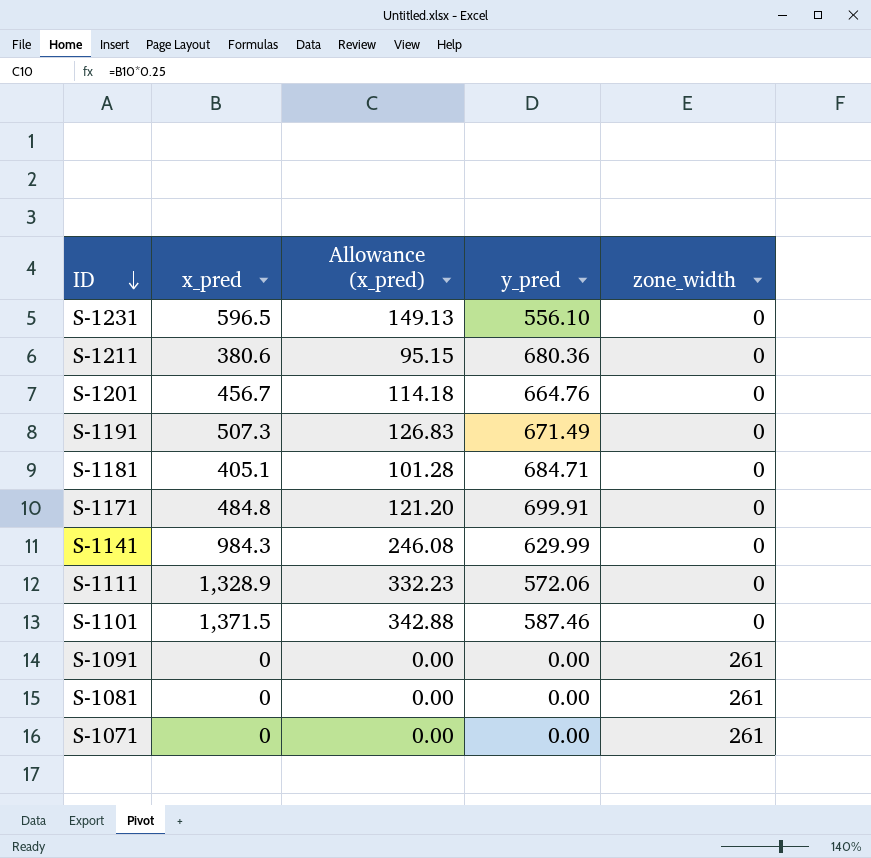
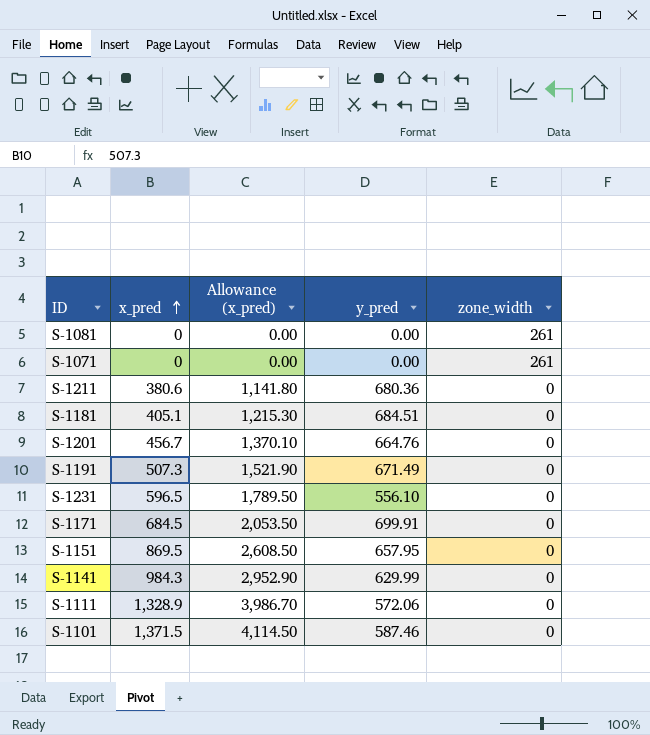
row order: ID descending -> x_pred ascending
column Allowance (x_pred) | formula: [x_pred] * 0.25 -> [x_pred] * 3
row S-1091: 0 | 0.00 | 0.00 | 261 -> none
S-1181 | y_pred: 684.71 -> 684.51
S-1171 | x_pred: 484.8 -> 684.5
row S-1151: none -> 869.5 | 2,608.50 | 657.95 | 0

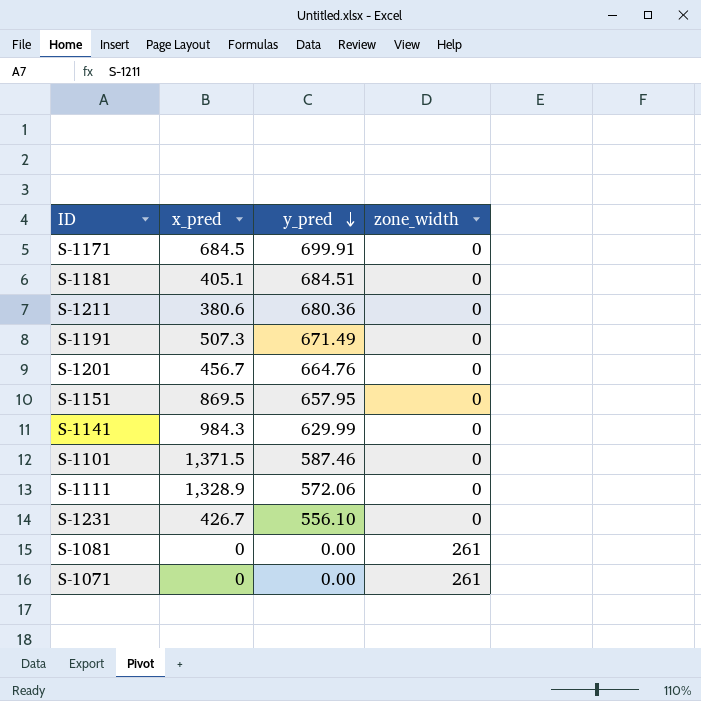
row order: x_pred ascending -> y_pred descending
column Allowance (x_pred) | formula: [x_pred] * 3 -> none
S-1231 | x_pred: 596.5 -> 426.7

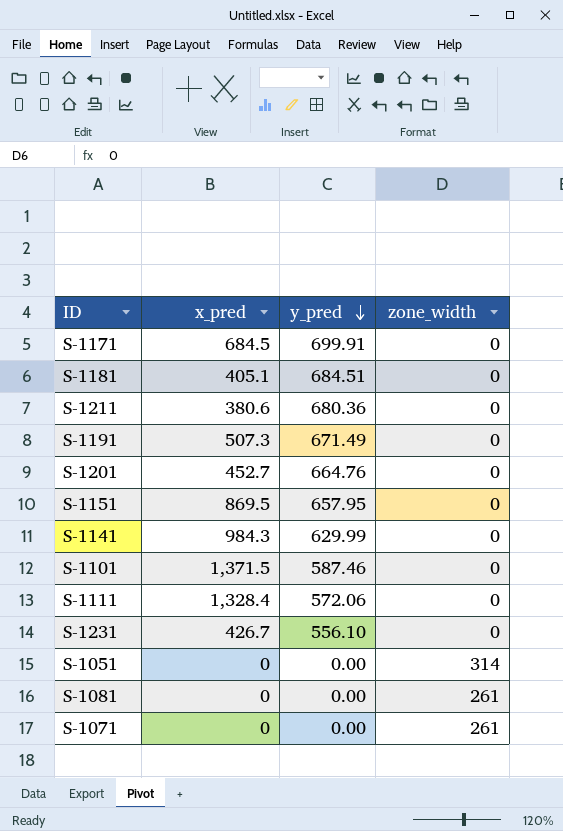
S-1201 | x_pred: 456.7 -> 452.7
S-1111 | x_pred: 1,328.9 -> 1,328.4
row S-1051: none -> 0 | 0.00 | 314

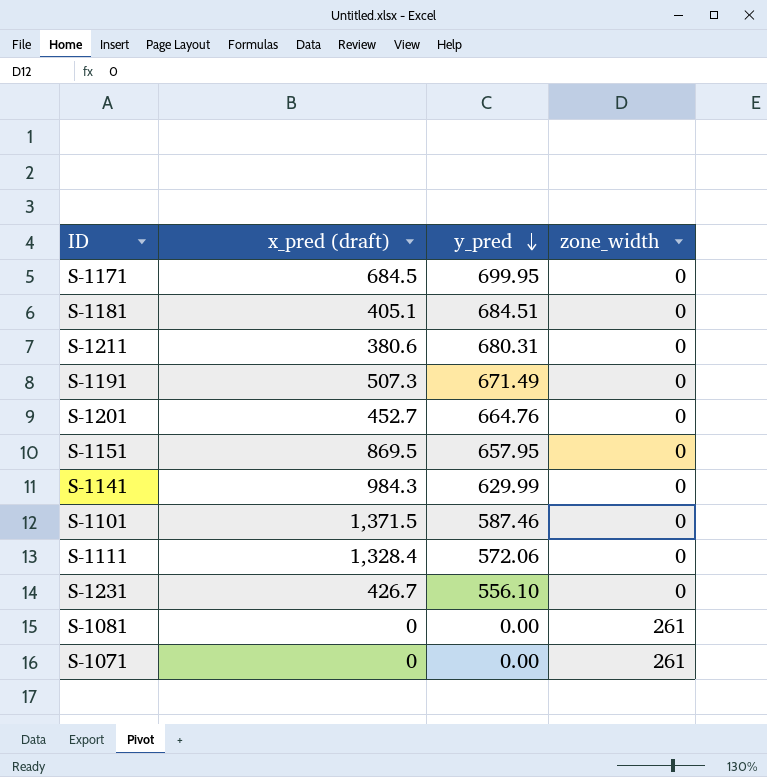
column name: x_pred -> x_pred (draft)
row S-1051: 0 | 0.00 | 314 -> none
S-1171 | y_pred: 699.91 -> 699.95
S-1211 | y_pred: 680.36 -> 680.31

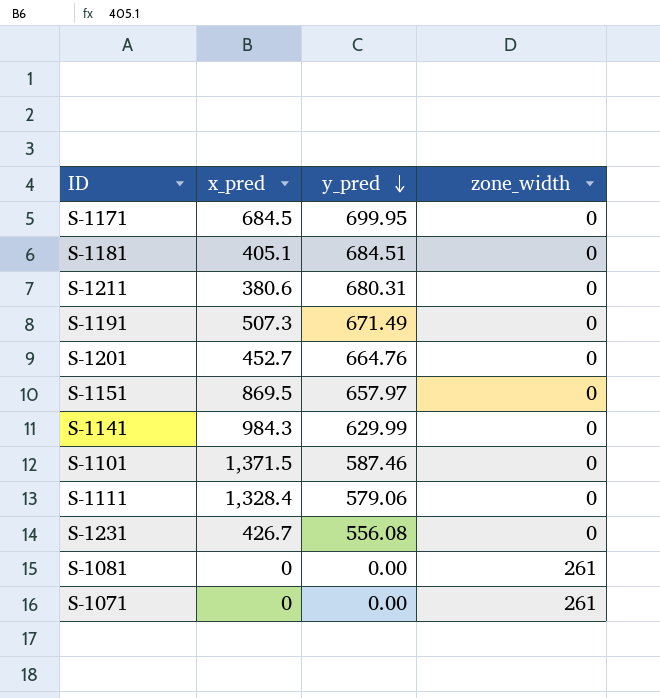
column name: x_pred (draft) -> x_pred
S-1151 | y_pred: 657.95 -> 657.97
S-1111 | y_pred: 572.06 -> 579.06
S-1231 | y_pred: 556.10 -> 556.08

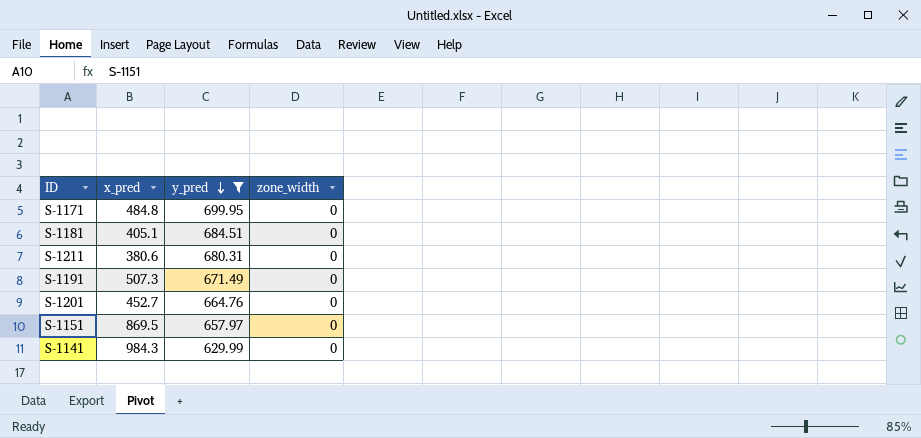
filter: none -> y_pred >= 629.99
S-1171 | x_pred: 684.5 -> 484.8

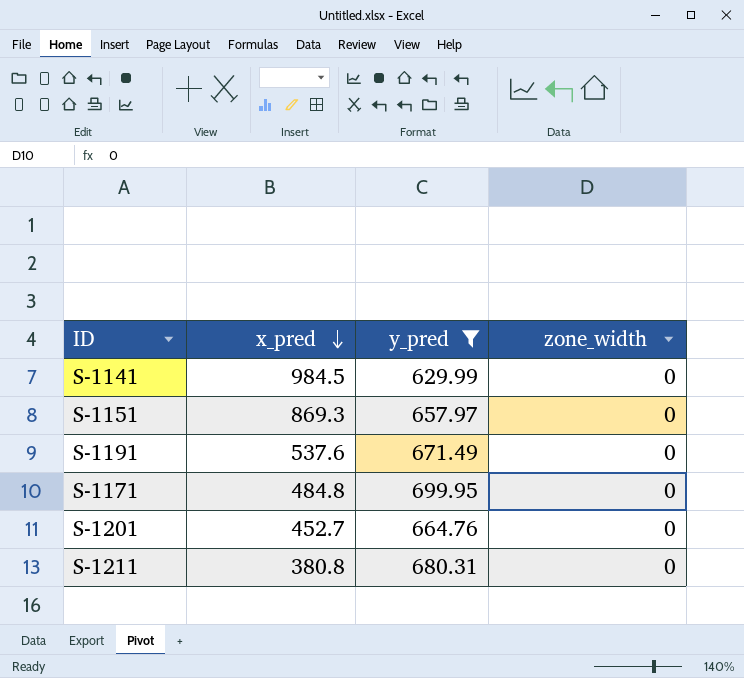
row order: y_pred descending -> x_pred descending
row S-1181: 405.1 | 684.51 | 0 -> none
S-1141 | x_pred: 984.3 -> 984.5
S-1151 | x_pred: 869.5 -> 869.3
S-1191 | x_pred: 507.3 -> 537.6
S-1211 | x_pred: 380.6 -> 380.8

